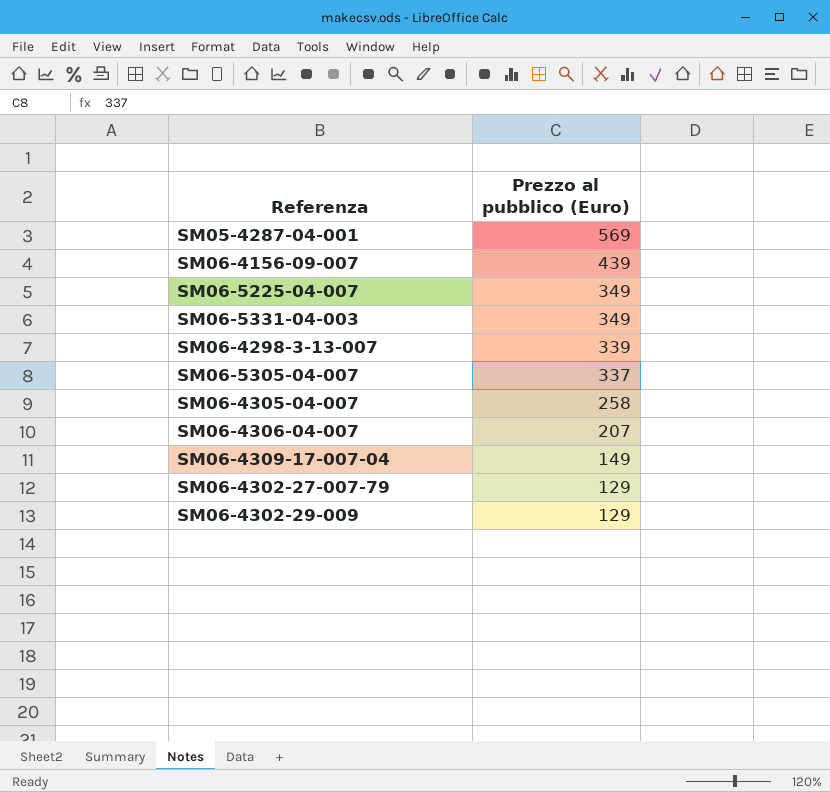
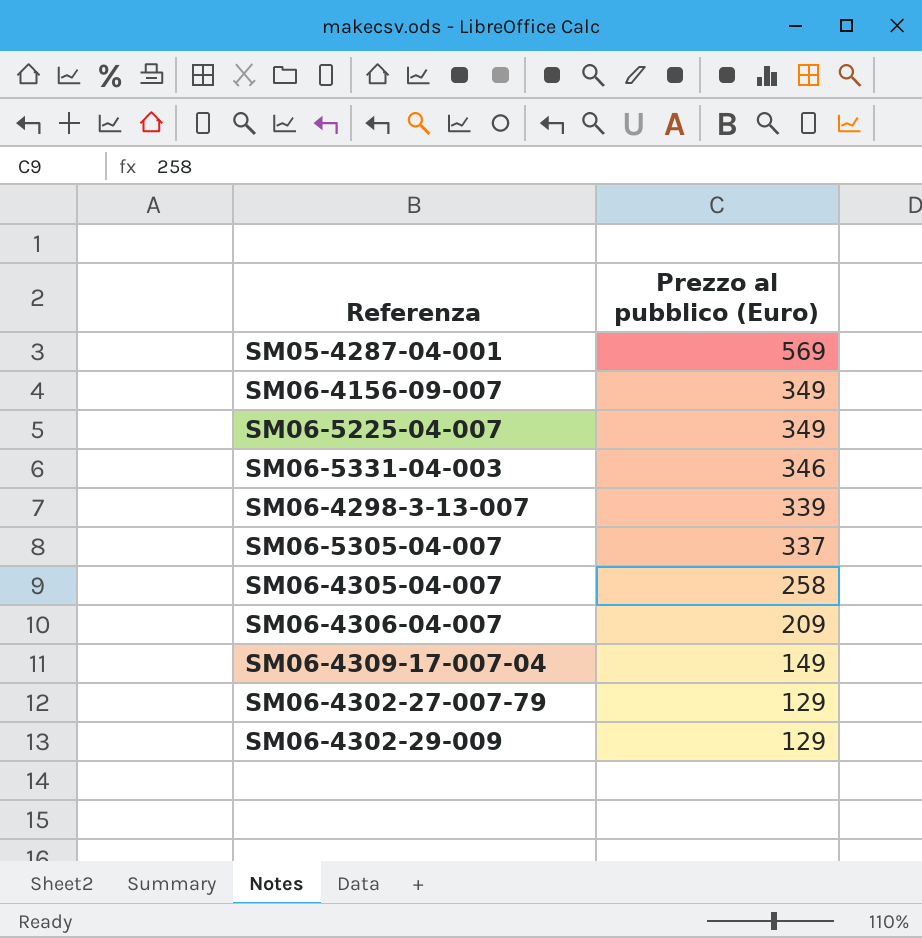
SM06-4156-09-007 | Prezzo al pubblico (Euro): 439 -> 349
SM06-5331-04-003 | Prezzo al pubblico (Euro): 349 -> 346
SM06-4306-04-007 | Prezzo al pubblico (Euro): 207 -> 209

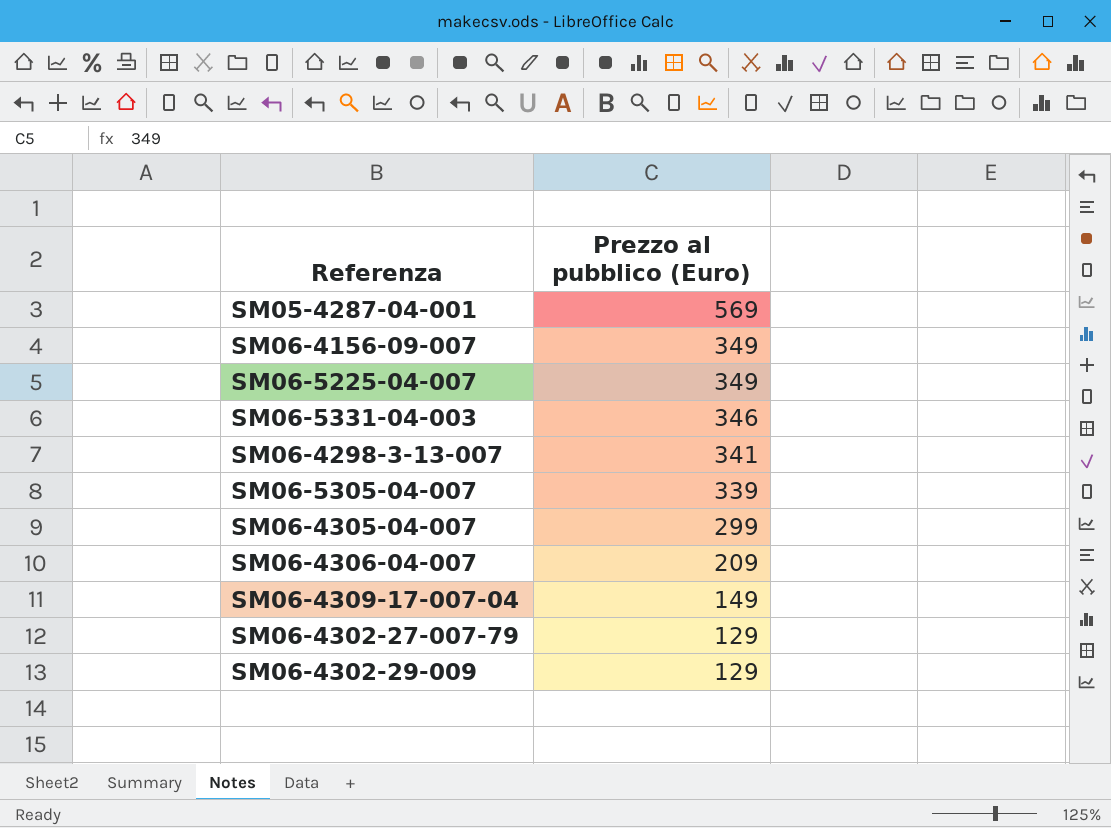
SM06-4298-3-13-007 | Prezzo al pubblico (Euro): 339 -> 341
SM06-5305-04-007 | Prezzo al pubblico (Euro): 337 -> 339
SM06-4305-04-007 | Prezzo al pubblico (Euro): 258 -> 299

